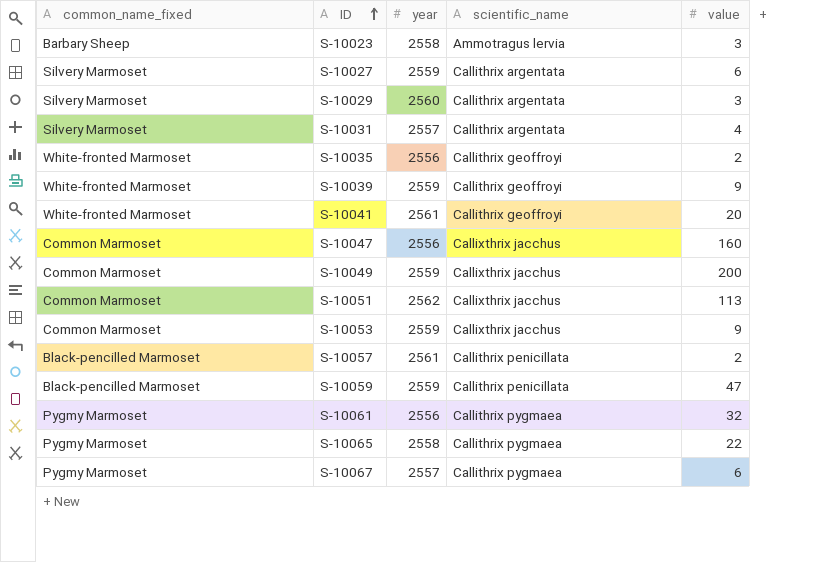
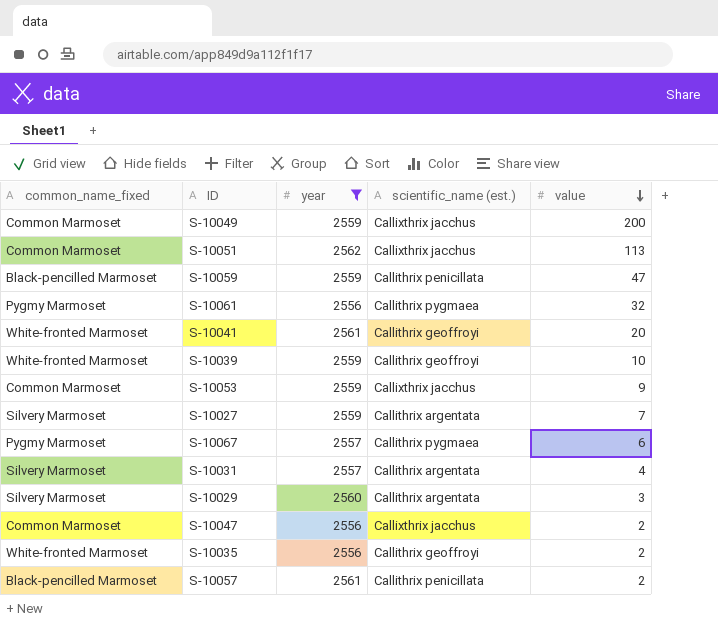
filter: none -> year != 2558
row order: ID ascending -> value descending
column name: scientific_name -> scientific_name (est.)
S-10039 | value: 9 -> 10
S-10027 | value: 6 -> 7
S-10047 | value: 160 -> 2

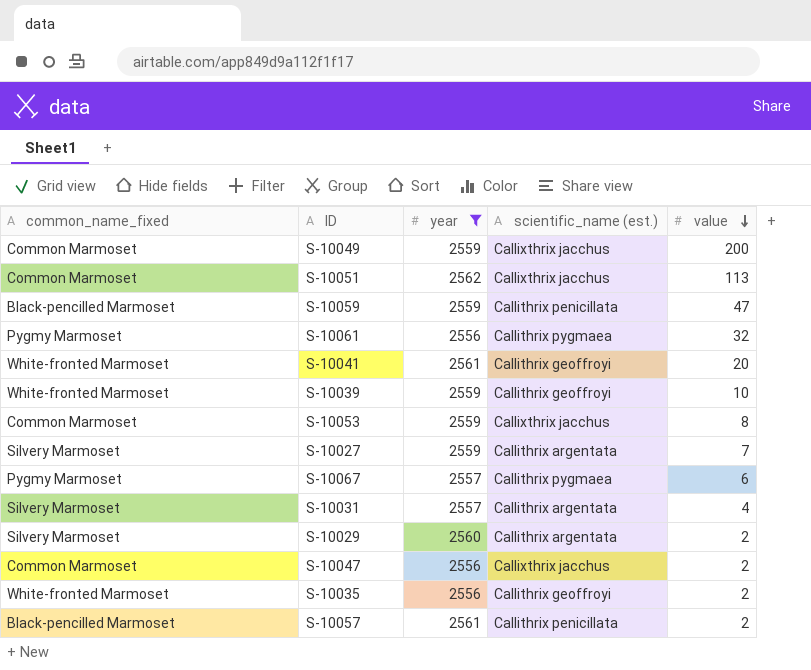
S-10053 | value: 9 -> 8
S-10029 | value: 3 -> 2

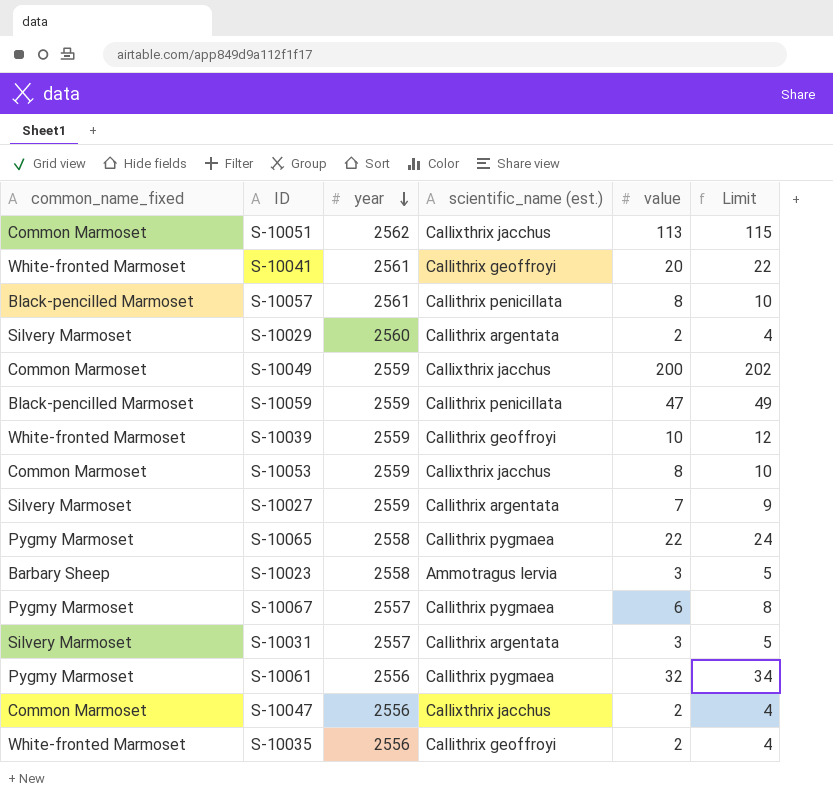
filter: year != 2558 -> none
row order: value descending -> year descending
column Limit | formula: none -> [value] + 2
S-10057 | value: 2 -> 8
S-10031 | value: 4 -> 3

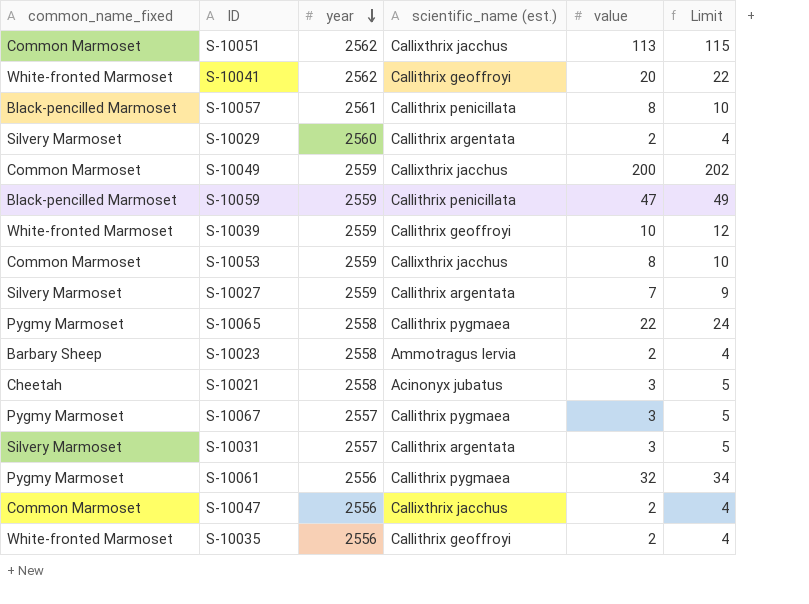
S-10041 | year: 2561 -> 2562
S-10023 | value: 3 -> 2
S-10023 | Limit: 5 -> 4
row S-10021: none -> Cheetah | 2558 | Acinonyx jubatus | 3 | 5
S-10067 | value: 6 -> 3
S-10067 | Limit: 8 -> 5

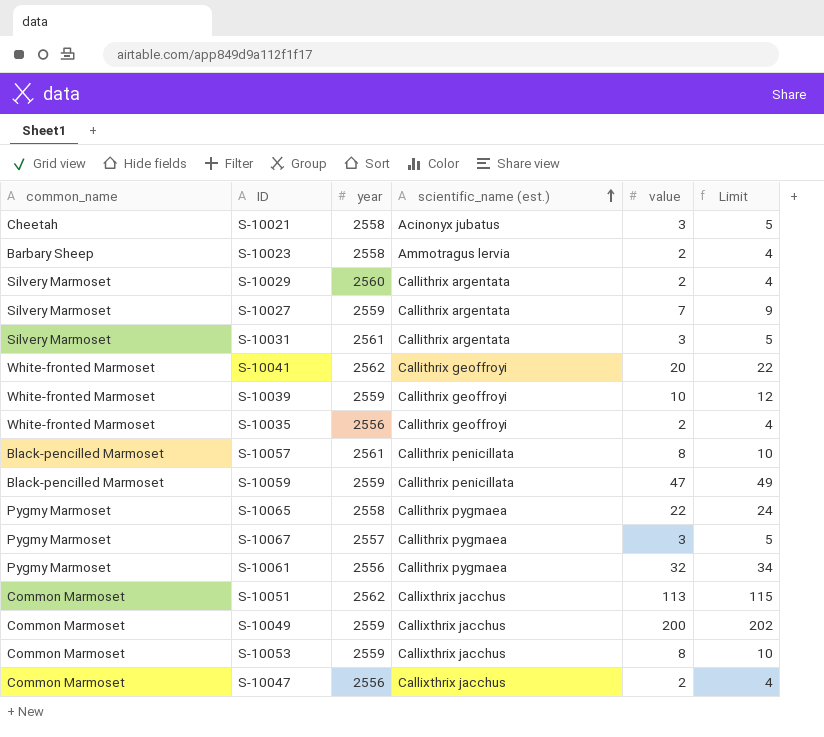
row order: year descending -> scientific_name (est.) ascending
column name: common_name_fixed -> common_name
S-10031 | year: 2557 -> 2561

